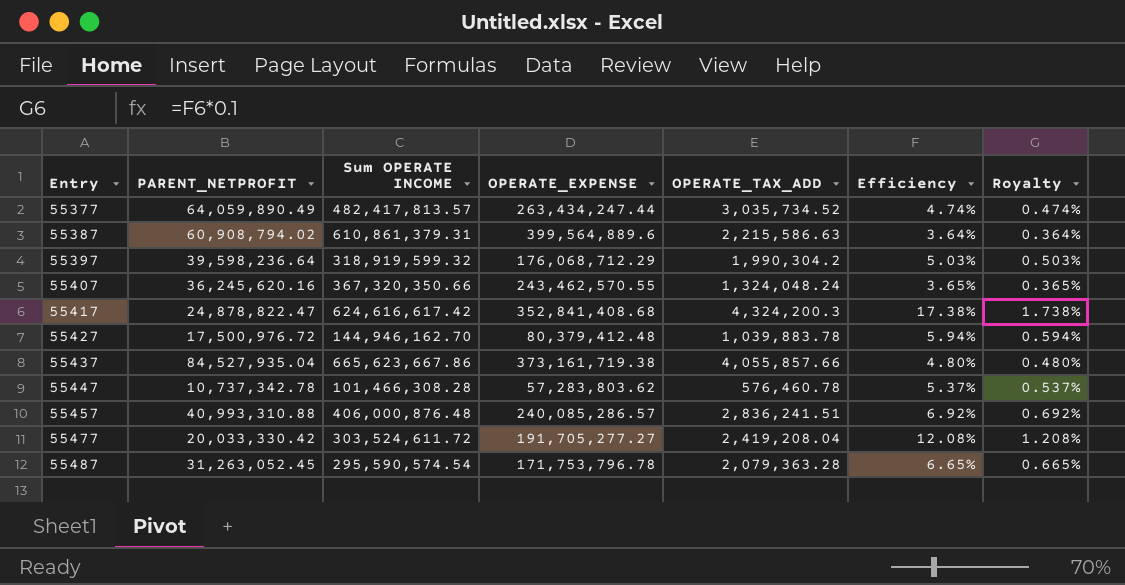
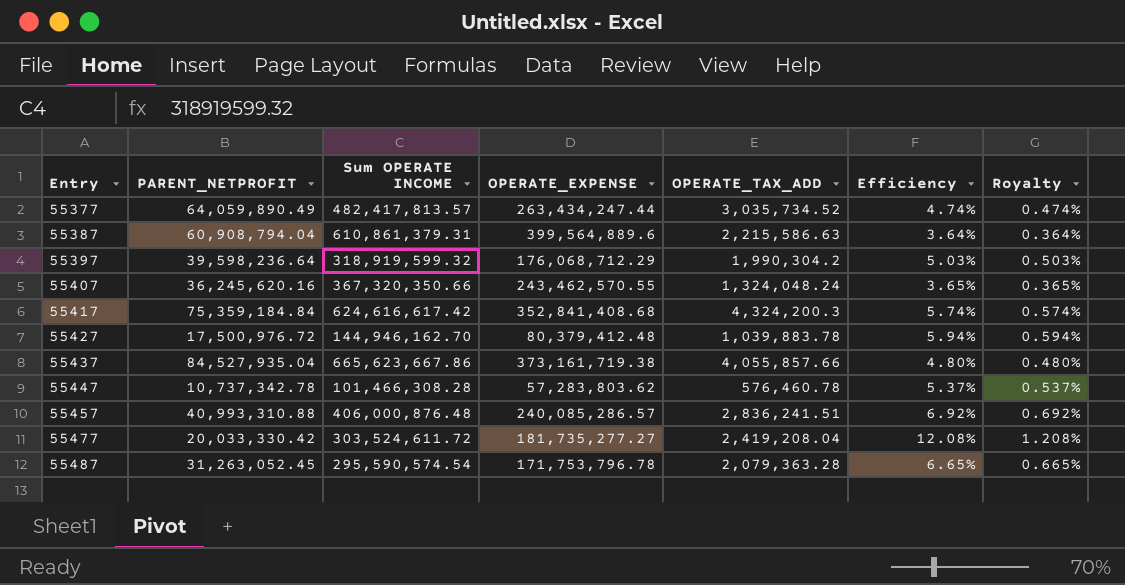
55387 | PARENT_NETPROFIT: 60,908,794.02 -> 60,908,794.04
55417 | PARENT_NETPROFIT: 24,878,822.47 -> 75,359,184.84
55417 | Efficiency: 17.38% -> 5.74%
55417 | Royalty: 1.738% -> 0.574%
55477 | OPERATE_EXPENSE: 191,705,277.27 -> 181,735,277.27

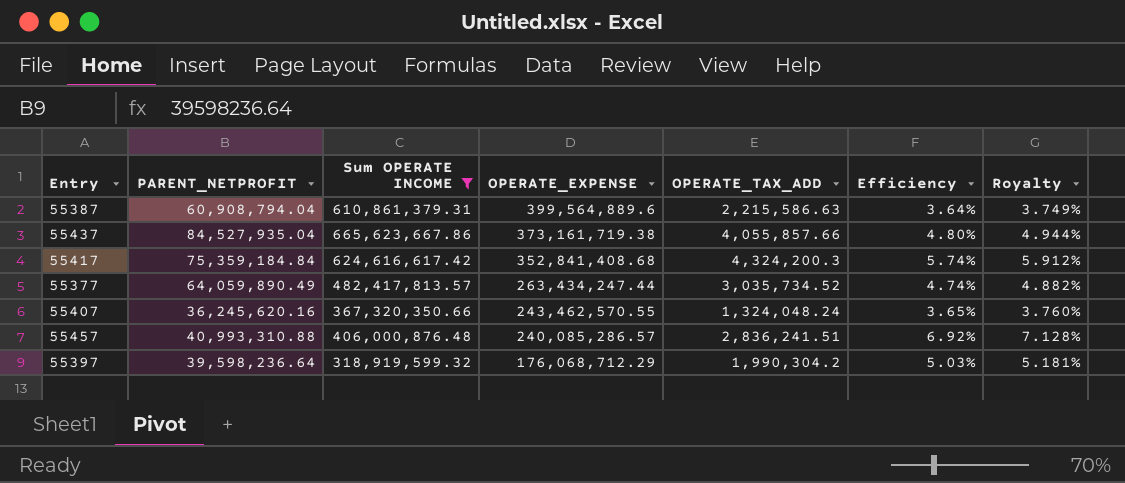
filter: none -> Sum OPERATE INCOME >= 318,919,599.32
row order: Entry ascending -> OPERATE_EXPENSE descending
column Royalty | formula: [Efficiency] * 0.1 -> [Efficiency] * 1.03

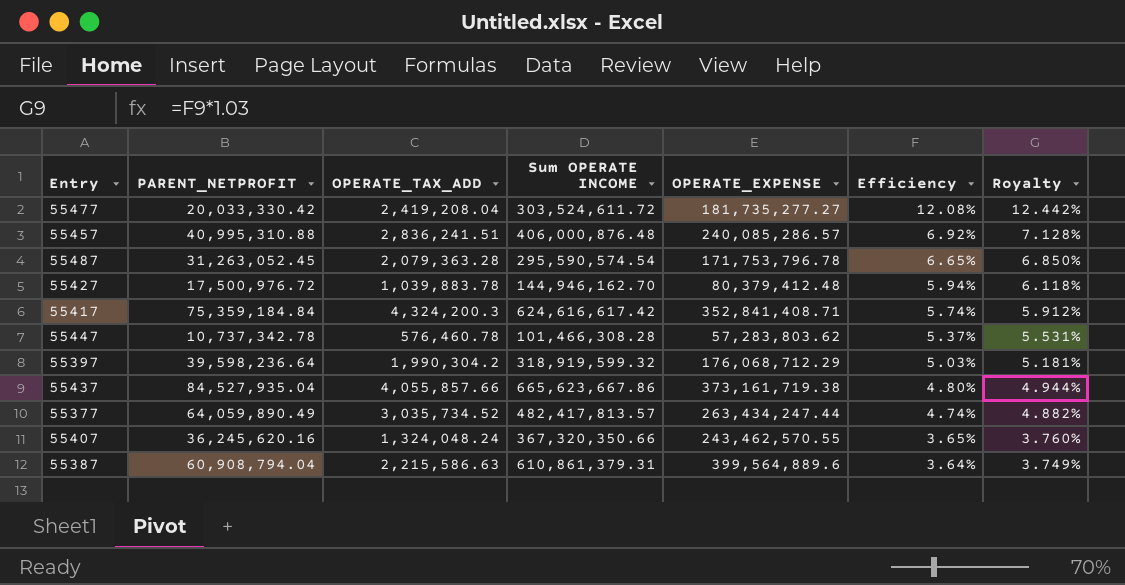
filter: Sum OPERATE INCOME >= 318,919,599.32 -> none
row order: OPERATE_EXPENSE descending -> Efficiency descending
column OPERATE_TAX_ADD | position: 5 -> 3
55457 | PARENT_NETPROFIT: 40,993,310.88 -> 40,995,310.88
55417 | OPERATE_EXPENSE: 352,841,408.68 -> 352,841,408.71

